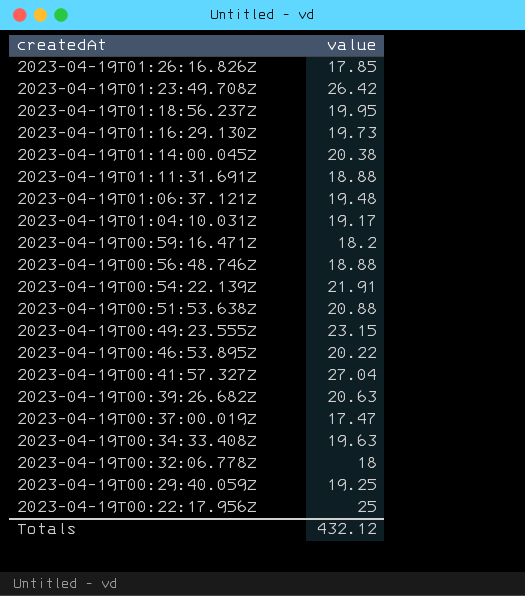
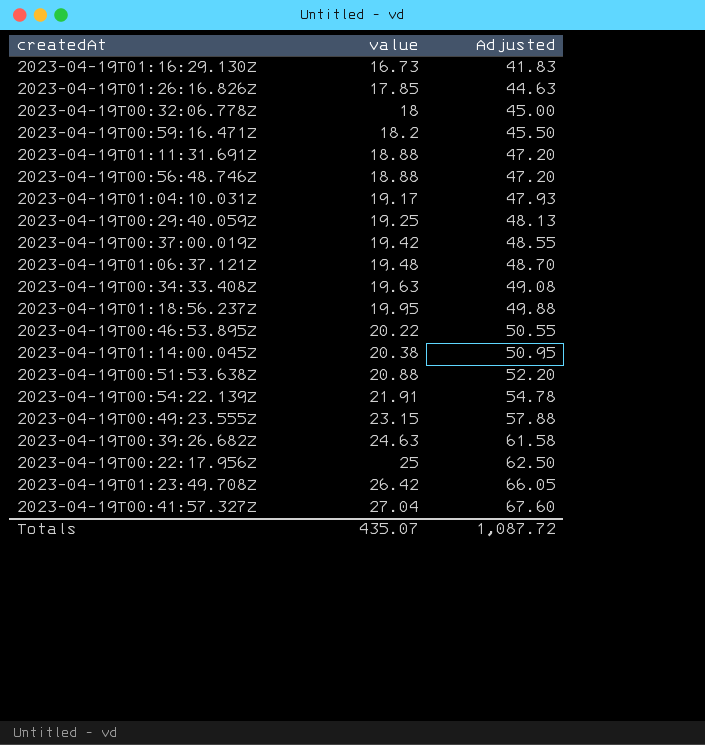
row order: createdAt descending -> value ascending
column Adjusted | formula: none -> [value] * 2.5
2023-04-19T01:16:29.130Z | value: 19.73 -> 16.73
2023-04-19T00:37:00.019Z | value: 17.47 -> 19.42
2023-04-19T00:39:26.682Z | value: 20.63 -> 24.63
Totals | value: 432.12 -> 435.07

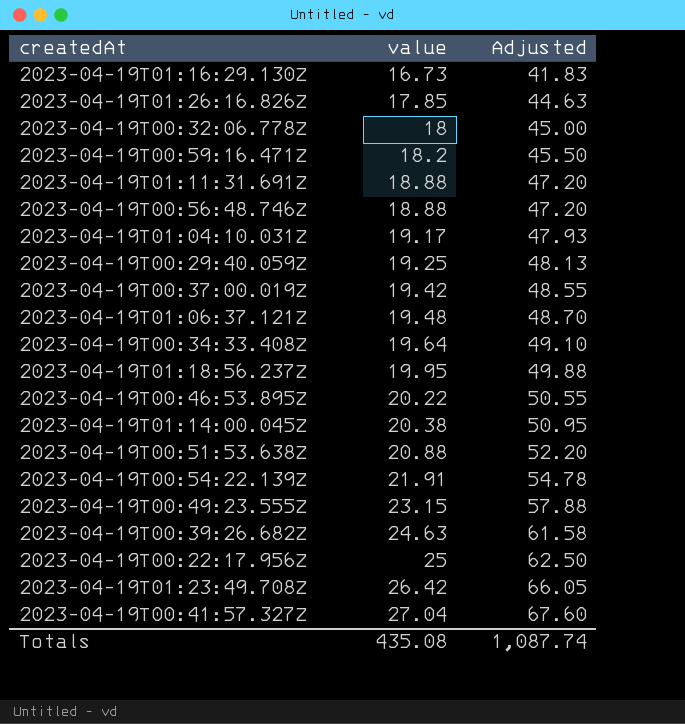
2023-04-19T00:34:33.408Z | value: 19.63 -> 19.64
2023-04-19T00:34:33.408Z | Adjusted: 49.08 -> 49.10
Totals | value: 435.07 -> 435.08
Totals | Adjusted: 1,087.72 -> 1,087.74

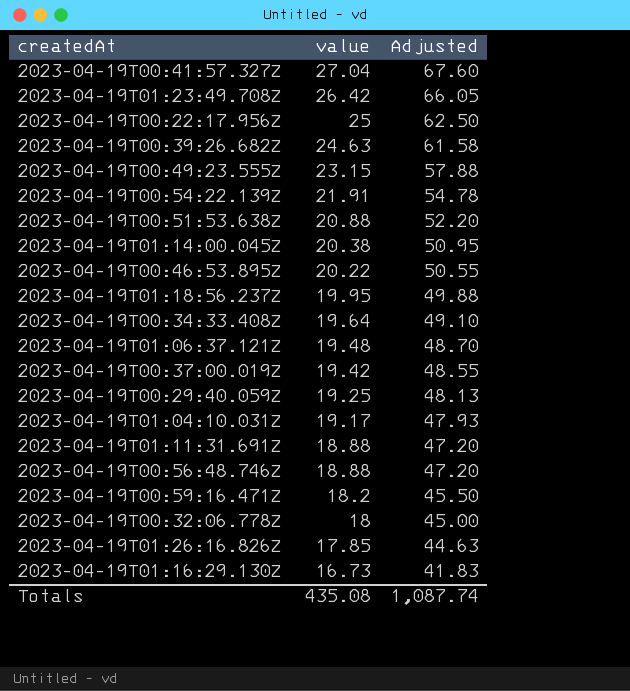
row order: value ascending -> value descending

